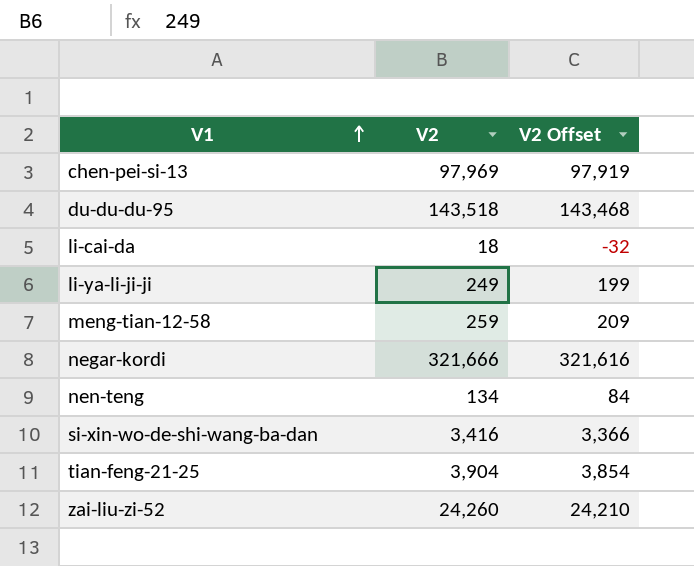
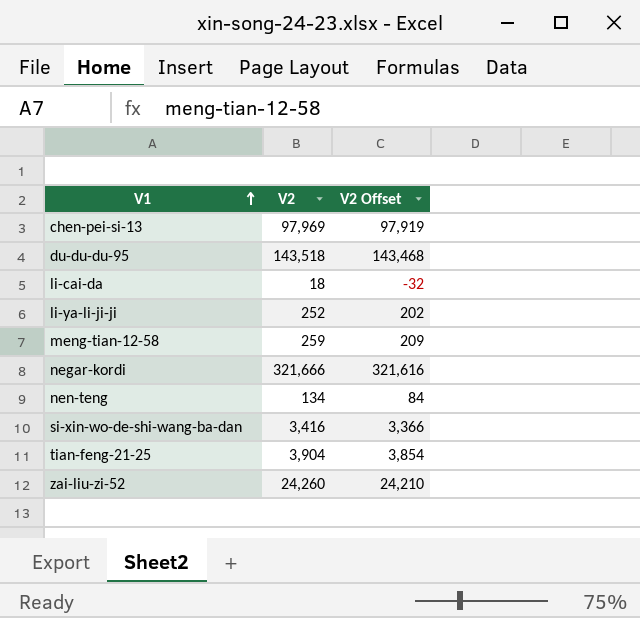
li-ya-li-ji-ji | V2: 249 -> 252
li-ya-li-ji-ji | V2 Offset: 199 -> 202

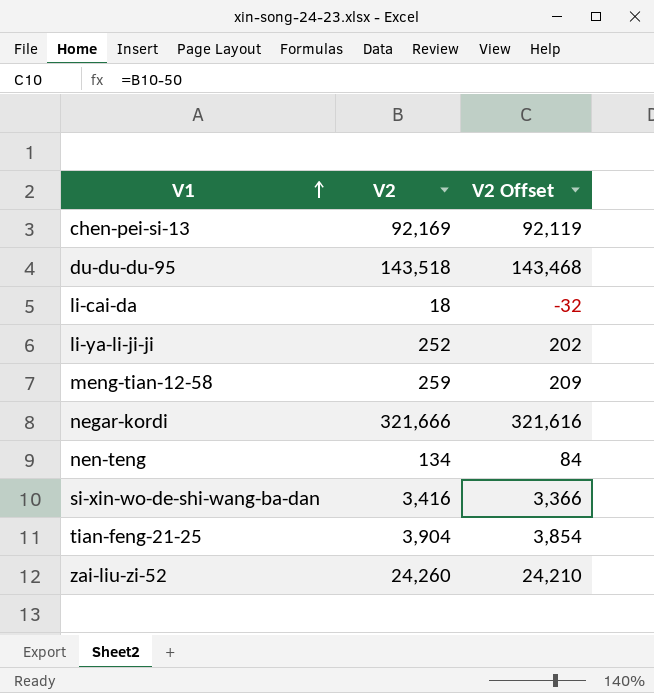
chen-pei-si-13 | V2: 97,969 -> 92,169
chen-pei-si-13 | V2 Offset: 97,919 -> 92,119

